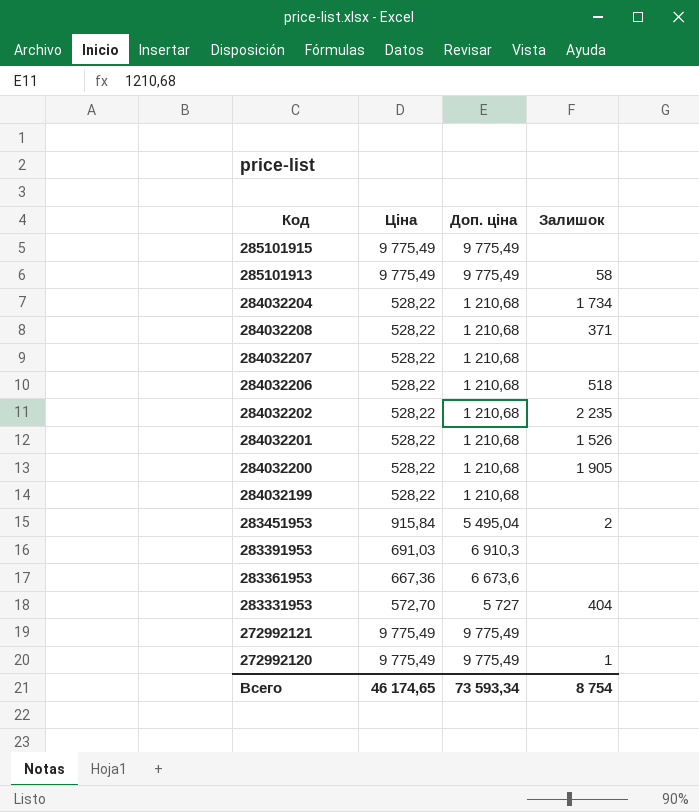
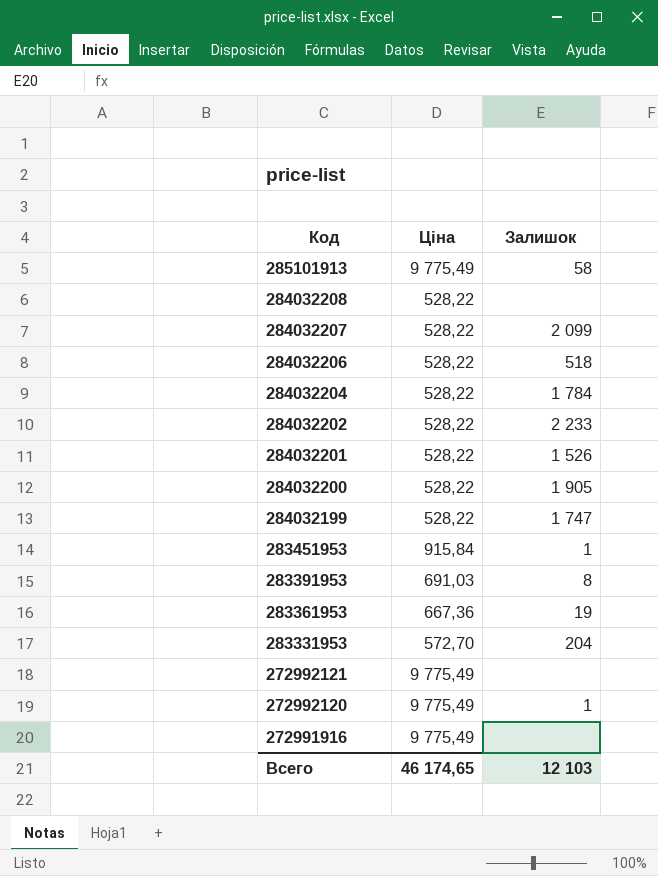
row order: none -> Код descending
column Доп. ціна | position: 3 -> none
row 285101915: 9 775,49 | 9 775,49 | none -> none
284032208 | Залишок: 371 -> none
284032207 | Залишок: none -> 2 099
284032204 | Залишок: 1 734 -> 1 784
284032202 | Залишок: 2 235 -> 2 233
284032199 | Залишок: none -> 1 747
283451953 | Залишок: 2 -> 1
283391953 | Залишок: none -> 8
283361953 | Залишок: none -> 19
283331953 | Залишок: 404 -> 204
row 272991916: none -> 9 775,49 | none
Всего | Залишок: 8 754 -> 12 103

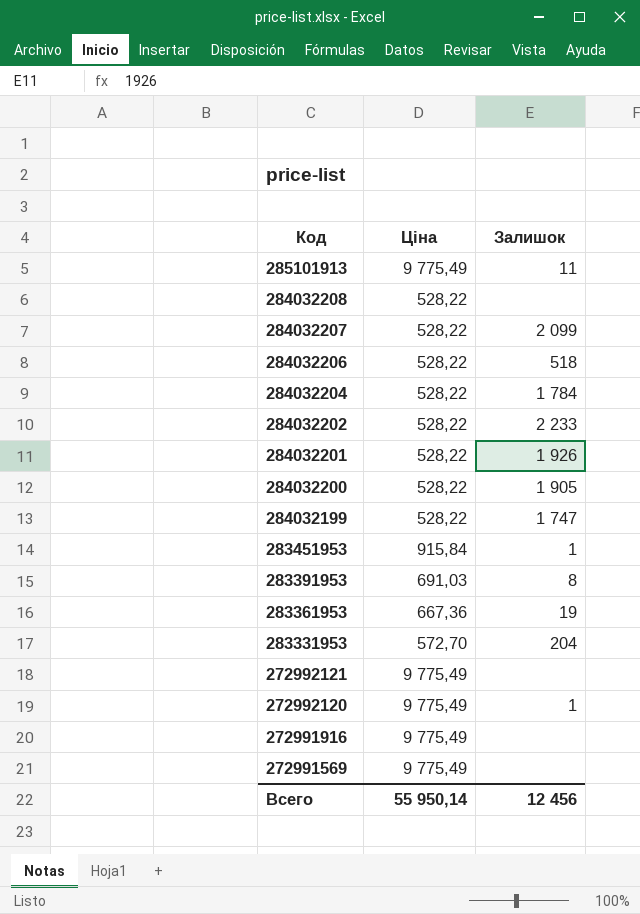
285101913 | Залишок: 58 -> 11
284032201 | Залишок: 1 526 -> 1 926
row 272991569: none -> 9 775,49 | none
Всего | Ціна: 46 174,65 -> 55 950,14
Всего | Залишок: 12 103 -> 12 456

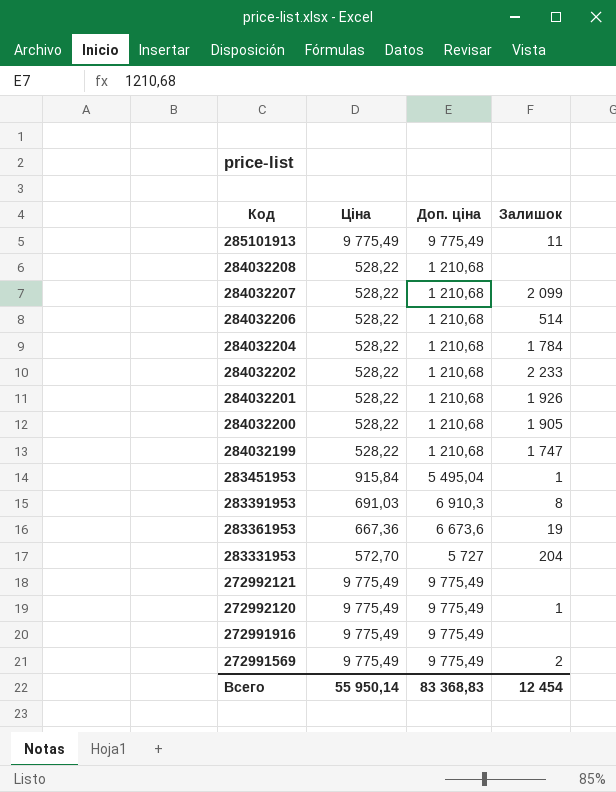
column Доп. ціна | position: none -> 3
284032206 | Залишок: 518 -> 514
272991569 | Залишок: none -> 2
Всего | Залишок: 12 456 -> 12 454

